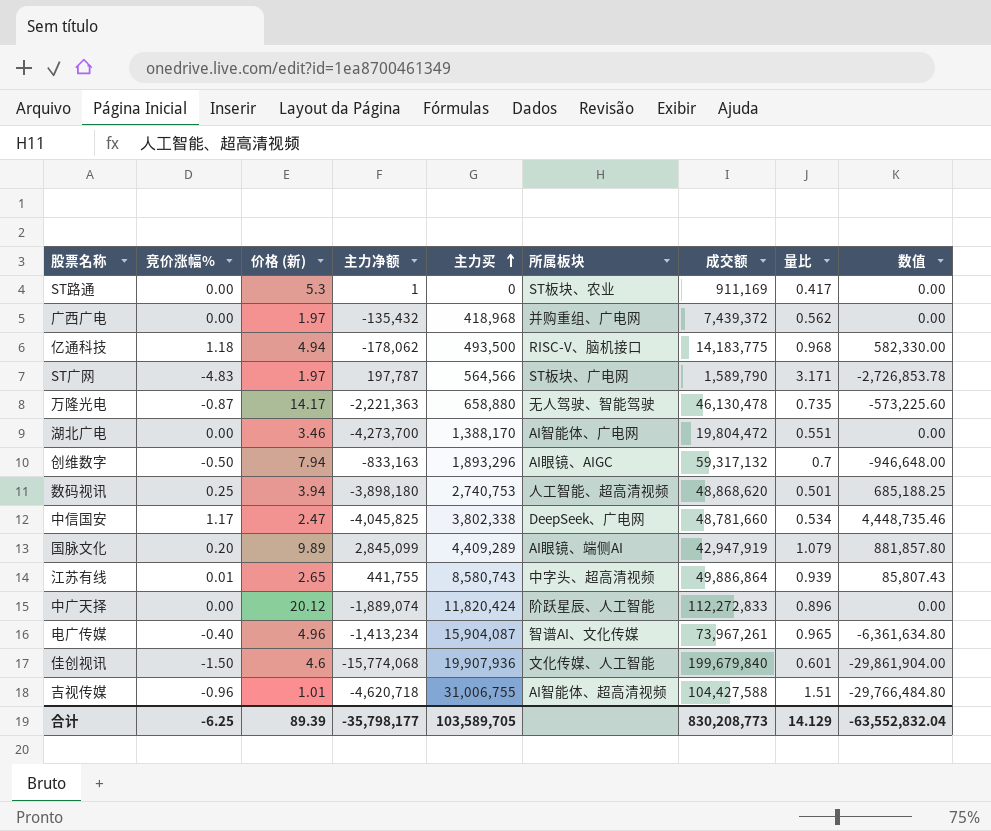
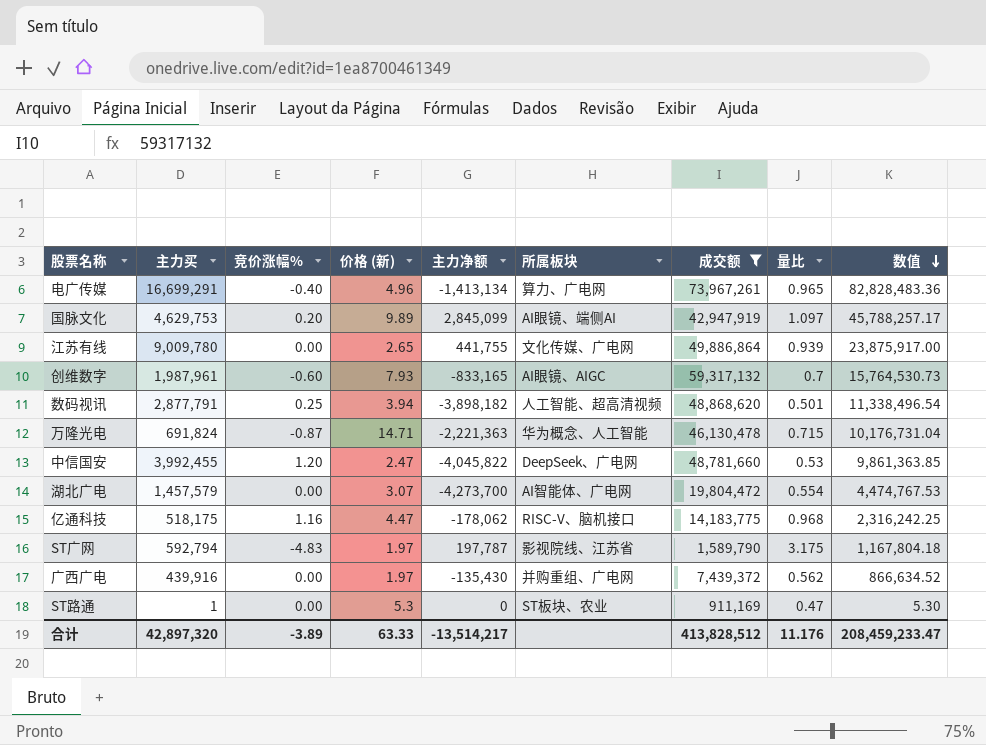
filter: none -> 成交额 <= 73,967,261
row order: 主力买 ascending -> 数值 descending
column 主力买 | position: 5 -> 2
column 数值 | formula: [竞价涨幅%] * [主力买] -> [主力买] * [价格 (新)]
电广传媒 | 主力买: 15,904,087 -> 16,699,291
电广传媒 | 主力净额: -1,413,234 -> -1,413,134
电广传媒 | 所属板块: 智谱AI、文化传媒 -> 算力、广电网
国脉文化 | 主力买: 4,409,289 -> 4,629,753
国脉文化 | 量比: 1.079 -> 1.097
江苏有线 | 主力买: 8,580,743 -> 9,009,780
江苏有线 | 竞价涨幅%: 0.01 -> 0.00
江苏有线 | 所属板块: 中字头、超高清视频 -> 文化传媒、广电网
创维数字 | 主力买: 1,893,296 -> 1,987,961
创维数字 | 竞价涨幅%: -0.50 -> -0.60
创维数字 | 价格 (新): 7.94 -> 7.93
创维数字 | 主力净额: -833,163 -> -833,165
数码视讯 | 主力买: 2,740,753 -> 2,877,791
数码视讯 | 主力净额: -3,898,180 -> -3,898,182
万隆光电 | 主力买: 658,880 -> 691,824
万隆光电 | 价格 (新): 14.17 -> 14.71
万隆光电 | 所属板块: 无人驾驶、智能驾驶 -> 华为概念、人工智能
万隆光电 | 量比: 0.735 -> 0.715
中信国安 | 主力买: 3,802,338 -> 3,992,455
中信国安 | 竞价涨幅%: 1.17 -> 1.20
中信国安 | 主力净额: -4,045,825 -> -4,045,822
中信国安 | 量比: 0.534 -> 0.53
湖北广电 | 主力买: 1,388,170 -> 1,457,579
湖北广电 | 价格 (新): 3.46 -> 3.07
湖北广电 | 量比: 0.551 -> 0.554
亿通科技 | 主力买: 493,500 -> 518,175
亿通科技 | 竞价涨幅%: 1.18 -> 1.16
亿通科技 | 价格 (新): 4.94 -> 4.47
ST广网 | 主力买: 564,566 -> 592,794
ST广网 | 所属板块: ST板块、广电网 -> 影视院线、江苏省
ST广网 | 量比: 3.171 -> 3.175
广西广电 | 主力买: 418,968 -> 439,916
广西广电 | 主力净额: -135,432 -> -135,430
ST路通 | 主力买: 0 -> 1
ST路通 | 主力净额: 1 -> 0
ST路通 | 量比: 0.417 -> 0.47
合计 | 主力买: 103,589,705 -> 42,897,320
合计 | 竞价涨幅%: -6.25 -> -3.89
合计 | 价格 (新): 89.39 -> 63.33
合计 | 主力净额: -35,798,177 -> -13,514,217
合计 | 成交额: 830,208,773 -> 413,828,512
合计 | 量比: 14.129 -> 11.176
合计 | 数值: -63,552,832.04 -> 208,459,233.47

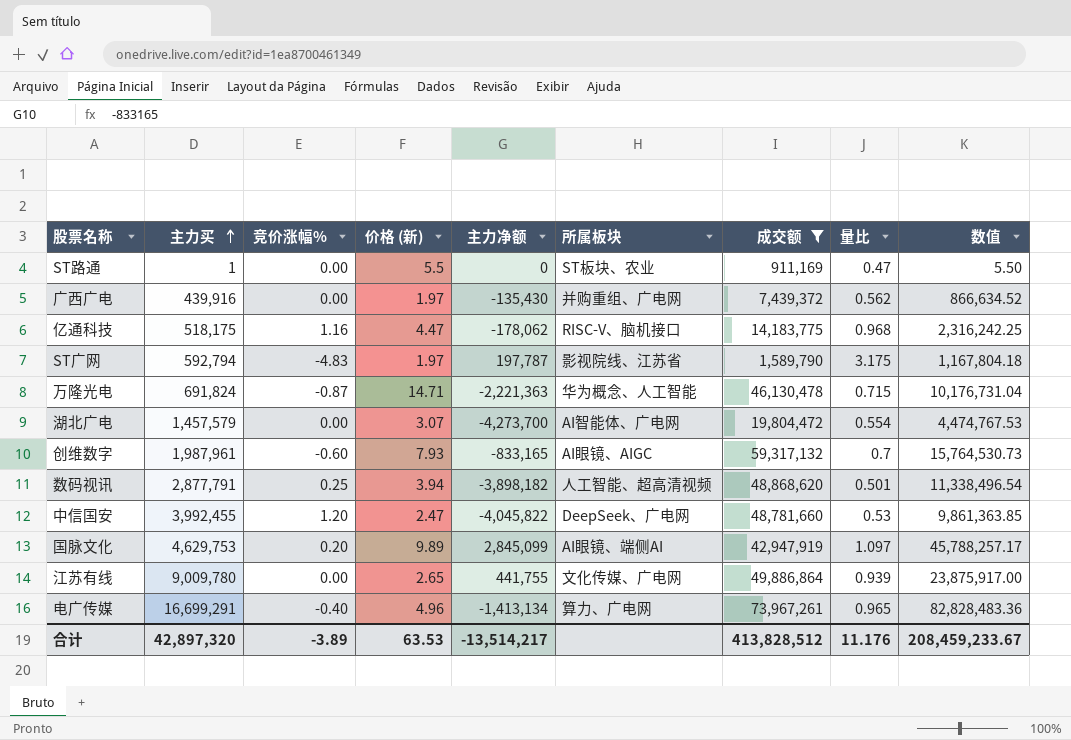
row order: 数值 descending -> 主力买 ascending
ST路通 | 价格 (新): 5.3 -> 5.5
ST路通 | 数值: 5.30 -> 5.50
合计 | 价格 (新): 63.33 -> 63.53
合计 | 数值: 208,459,233.47 -> 208,459,233.67

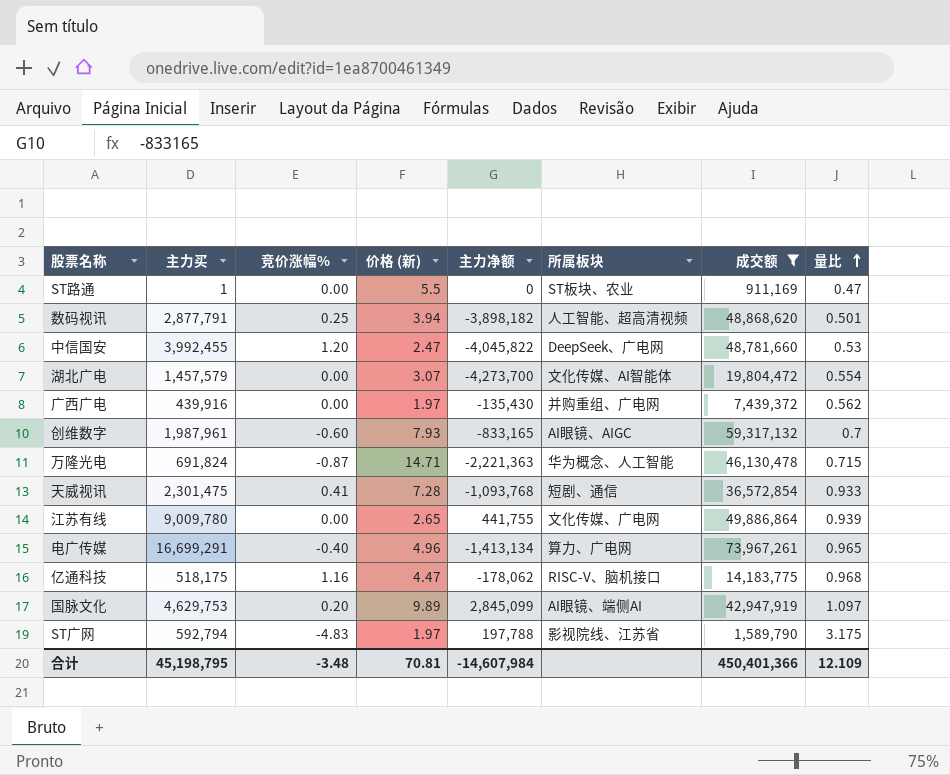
row order: 主力买 ascending -> 量比 ascending
column 数值 | formula: [主力买] * [价格 (新)] -> none
湖北广电 | 所属板块: AI智能体、广电网 -> 文化传媒、AI智能体
row 天威视讯: none -> 2,301,475 | 0.41 | 7.28 | -1,093,768 | 短剧、通信 | 36,572,854 | 0.933
ST广网 | 主力净额: 197,787 -> 197,788
合计 | 主力买: 42,897,320 -> 45,198,795
合计 | 竞价涨幅%: -3.89 -> -3.48
合计 | 价格 (新): 63.53 -> 70.81
合计 | 主力净额: -13,514,217 -> -14,607,984
合计 | 成交额: 413,828,512 -> 450,401,366
合计 | 量比: 11.176 -> 12.109

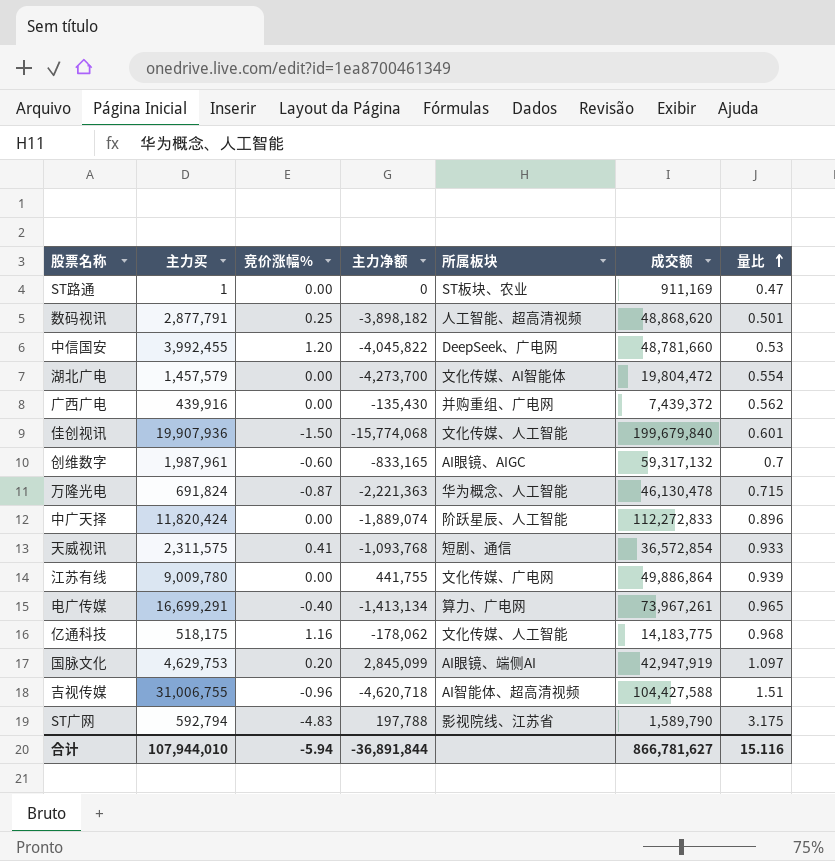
filter: 成交额 <= 73,967,261 -> none
column 价格 (新) | position: 4 -> none
天威视讯 | 主力买: 2,301,475 -> 2,311,575
亿通科技 | 所属板块: RISC-V、脑机接口 -> 文化传媒、人工智能
合计 | 主力买: 45,198,795 -> 107,944,010
合计 | 竞价涨幅%: -3.48 -> -5.94
合计 | 主力净额: -14,607,984 -> -36,891,844
合计 | 成交额: 450,401,366 -> 866,781,627
合计 | 量比: 12.109 -> 15.116

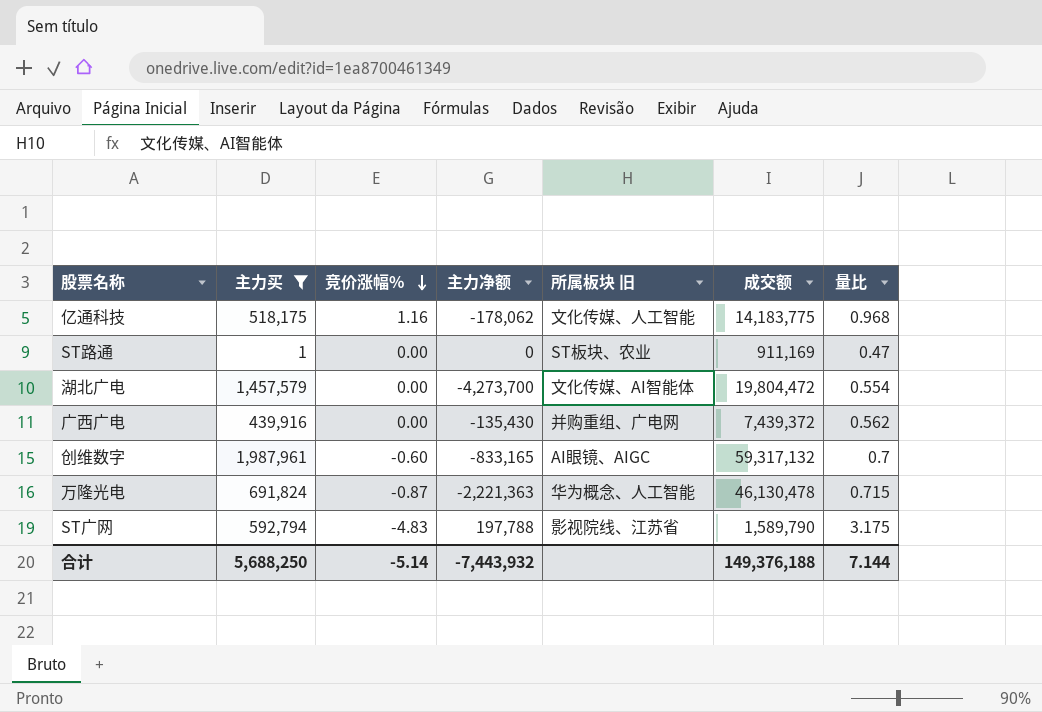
filter: none -> 主力买 <= 1,987,961
row order: 量比 ascending -> 竞价涨幅% descending
column name: 所属板块 -> 所属板块 旧
合计 | 主力买: 107,944,010 -> 5,688,250
合计 | 竞价涨幅%: -5.94 -> -5.14
合计 | 主力净额: -36,891,844 -> -7,443,932
合计 | 成交额: 866,781,627 -> 149,376,188
合计 | 量比: 15.116 -> 7.144

